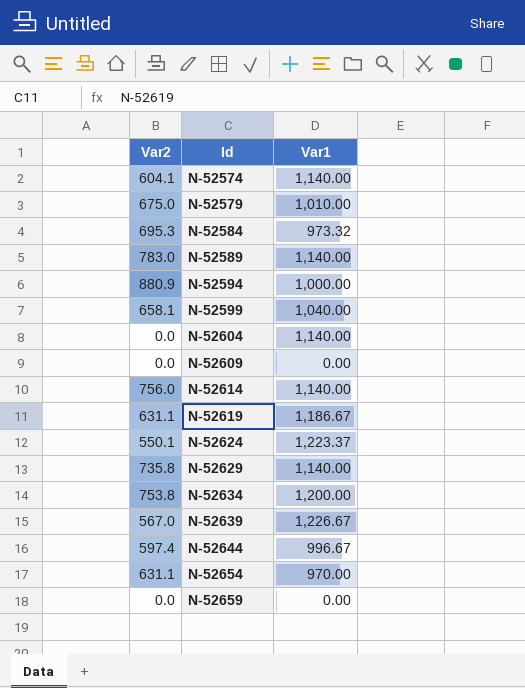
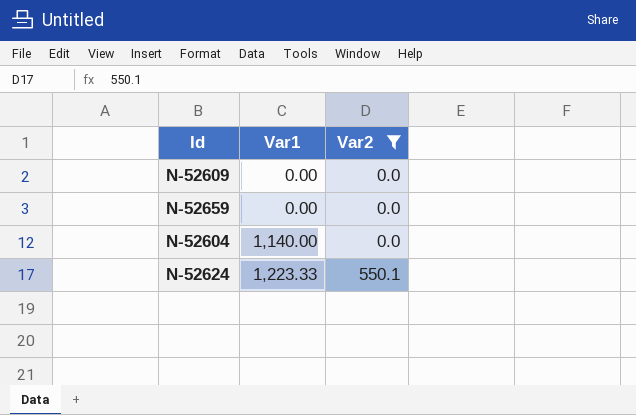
filter: none -> Var2 <= 550.1
row order: Id ascending -> Var1 ascending
column Var2 | position: 1 -> 3
N-52624 | Var1: 1,223.37 -> 1,223.33

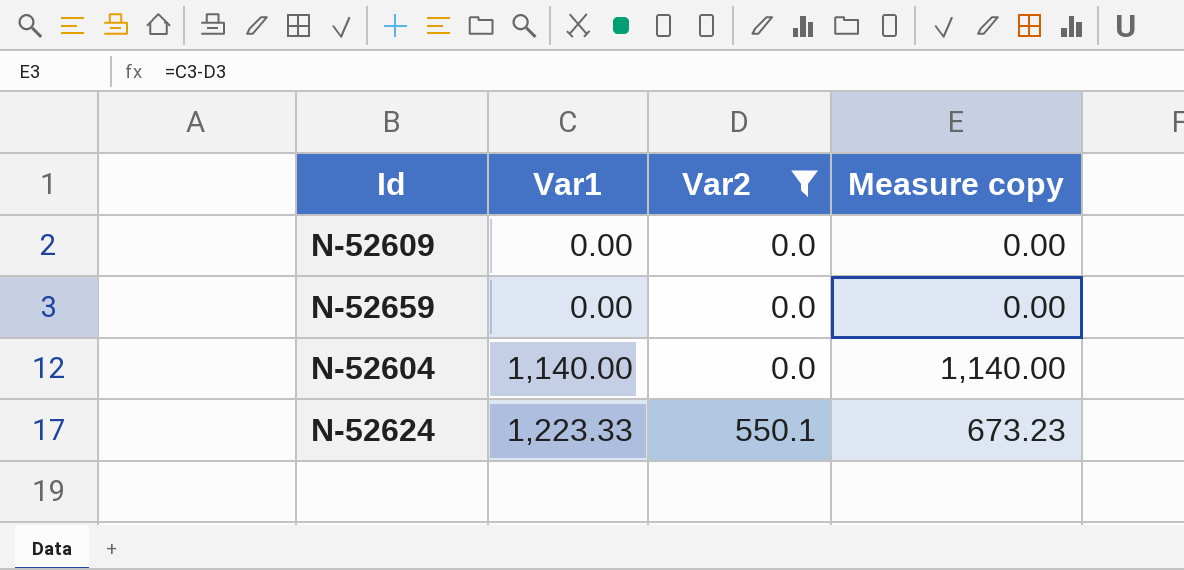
column Measure copy | formula: none -> [Var1] - [Var2]

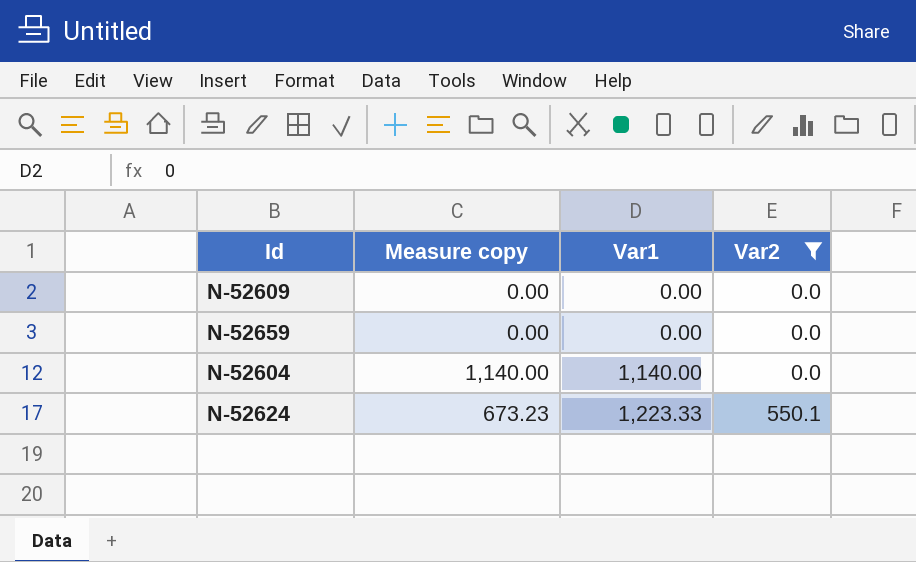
column Measure copy | position: 4 -> 2

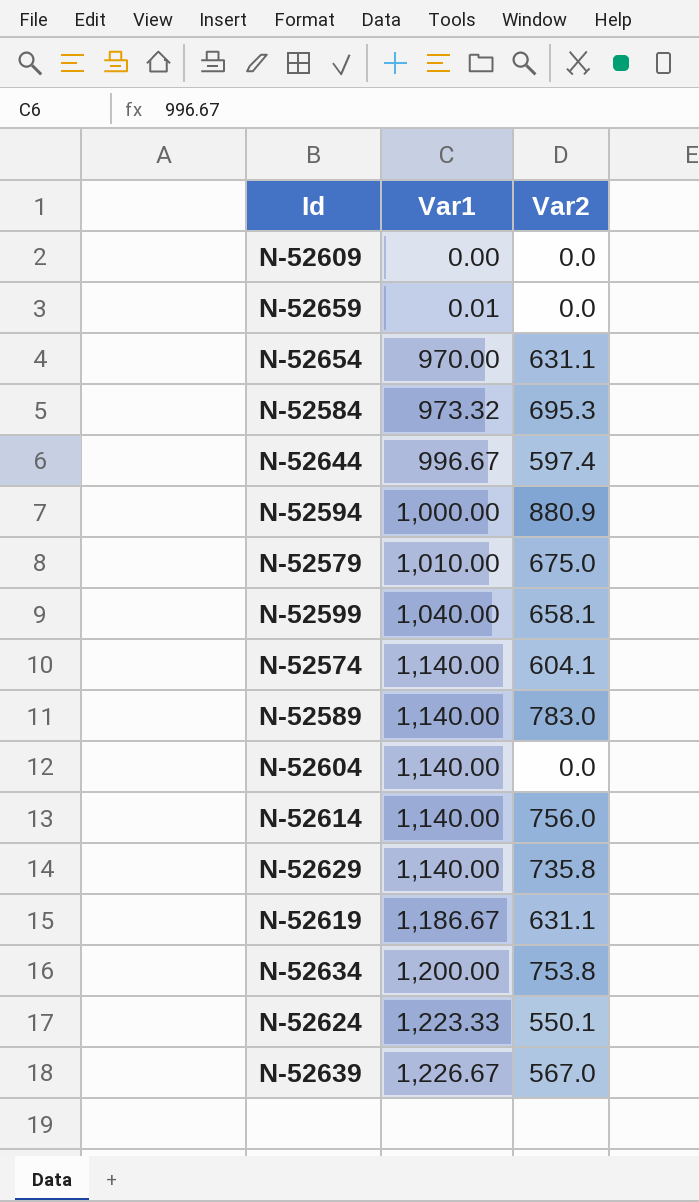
filter: Var2 <= 550.1 -> none
column Measure copy | formula: [Var1] - [Var2] -> none
N-52659 | Var1: 0.00 -> 0.01

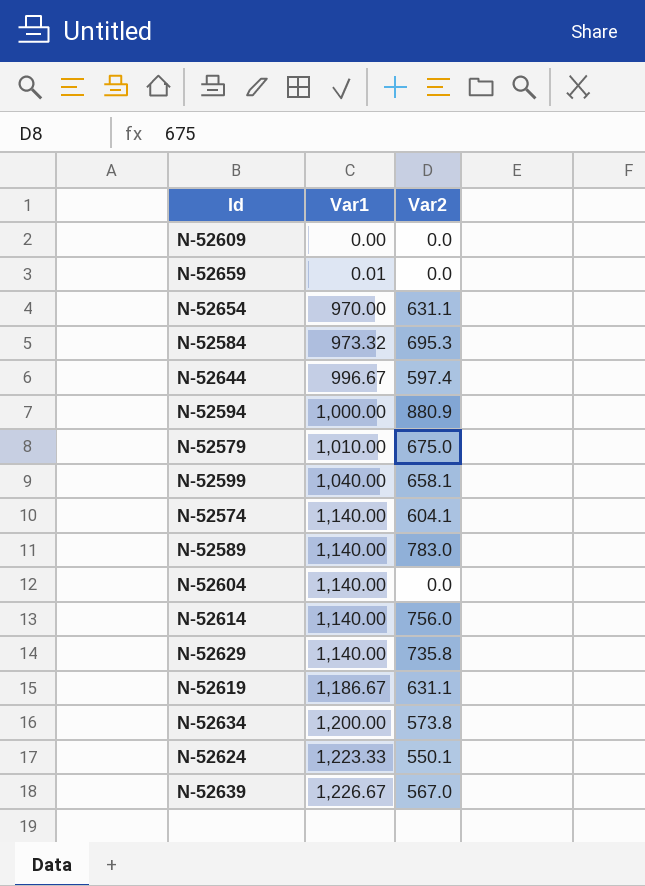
N-52634 | Var2: 753.8 -> 573.8

